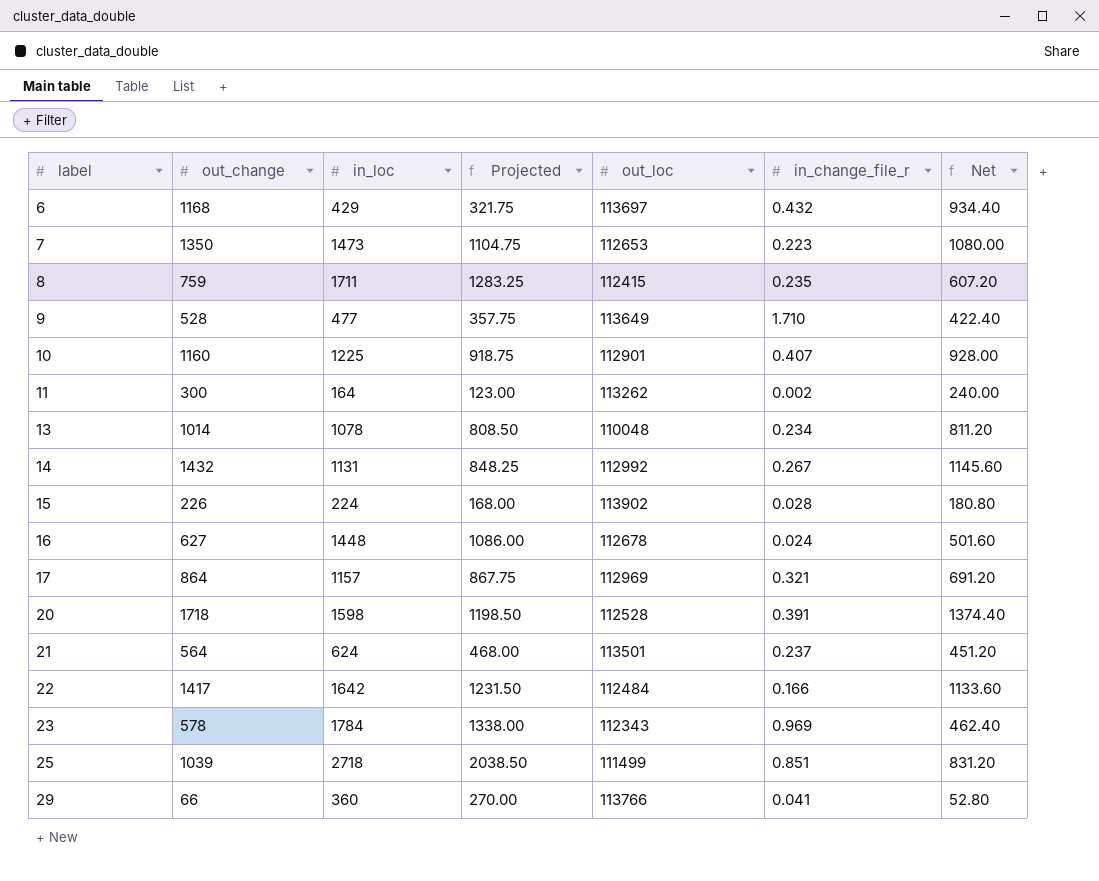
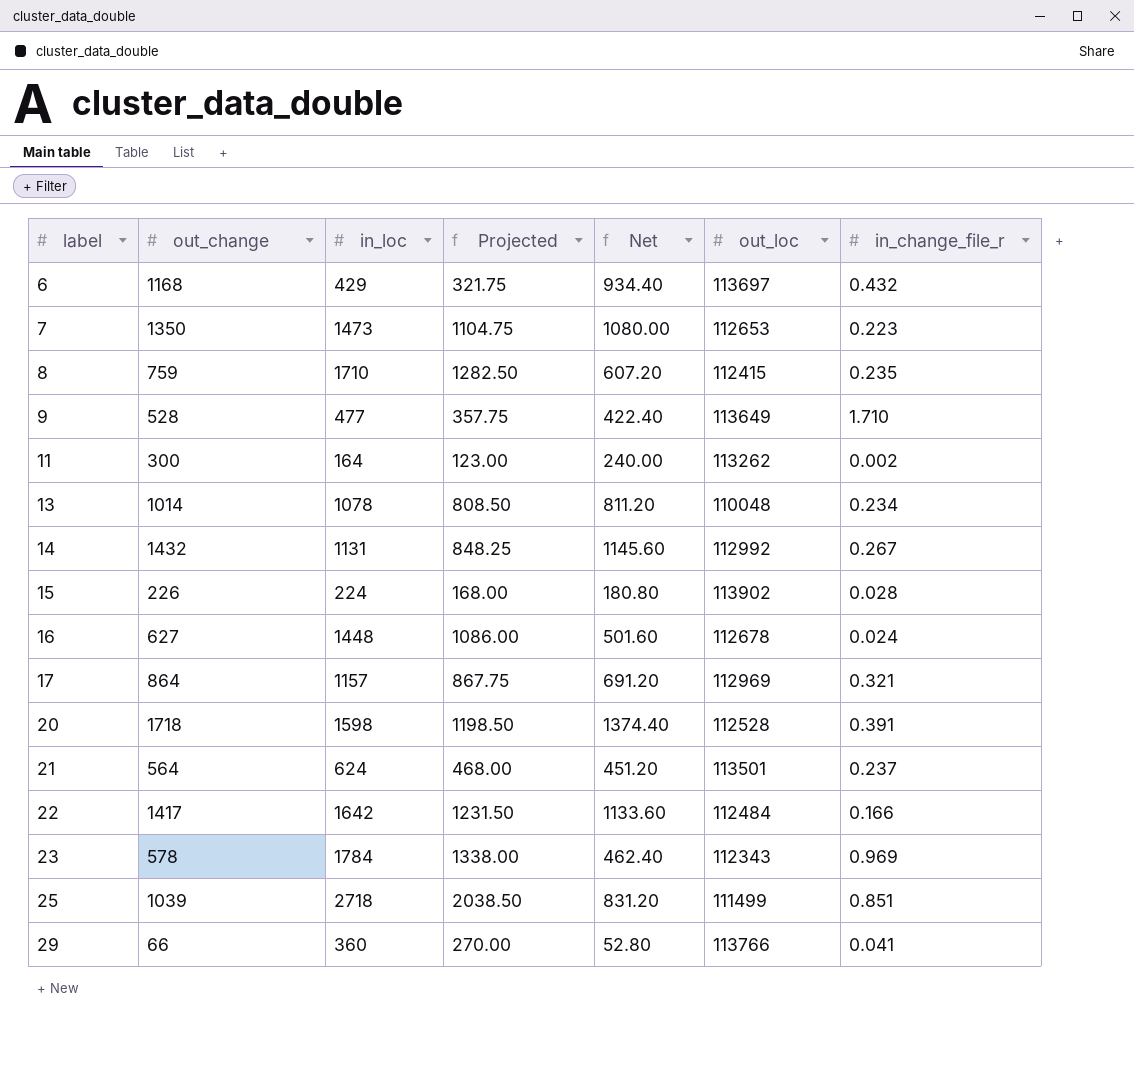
column Net | position: 7 -> 5
row 10: 1160 | 1225 | 918.75 | 112901 | 0.407 | 928.00 -> none
8 | in_loc: 1711 -> 1710
8 | Projected: 1283.25 -> 1282.50

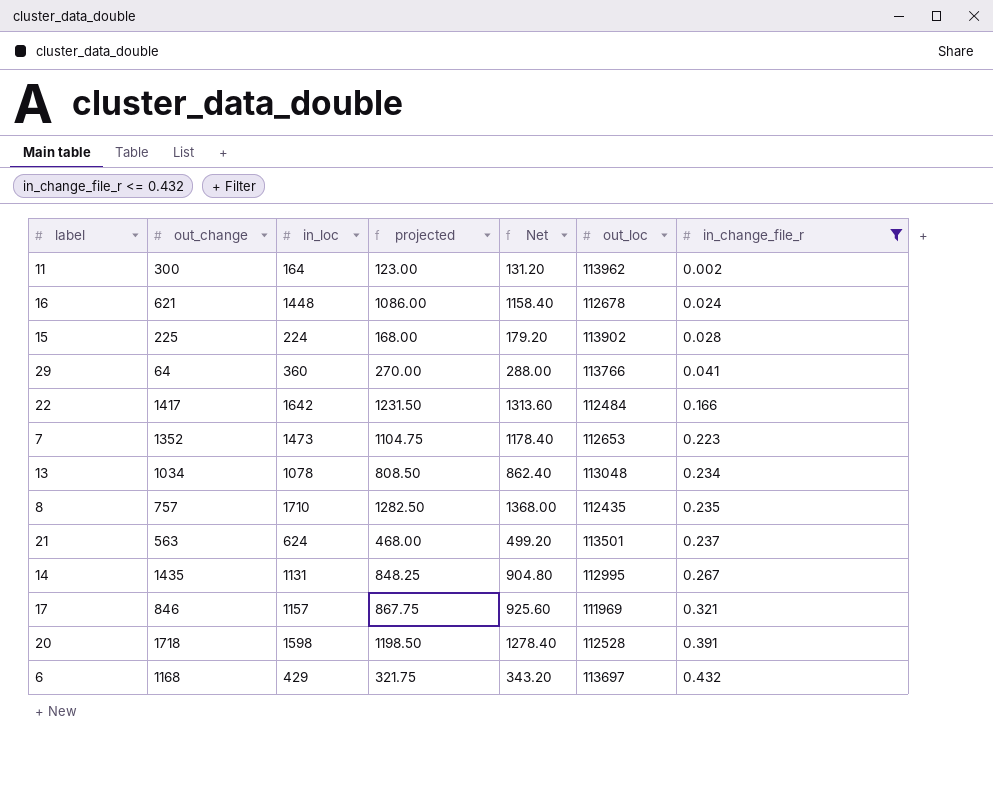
filter: none -> in_change_file_r <= 0.432
row order: label ascending -> in_change_file_r ascending
column name: Projected -> projected
column Net | formula: [out_change] * 0.8 -> [in_loc] * 0.8
11 | out_loc: 113262 -> 113962
16 | out_change: 627 -> 621
15 | out_change: 226 -> 225
29 | out_change: 66 -> 64
7 | out_change: 1350 -> 1352
13 | out_change: 1014 -> 1034
13 | out_loc: 110048 -> 113048
8 | out_change: 759 -> 757
8 | out_loc: 112415 -> 112435
21 | out_change: 564 -> 563
14 | out_change: 1432 -> 1435
14 | out_loc: 112992 -> 112995
17 | out_change: 864 -> 846
17 | out_loc: 112969 -> 111969

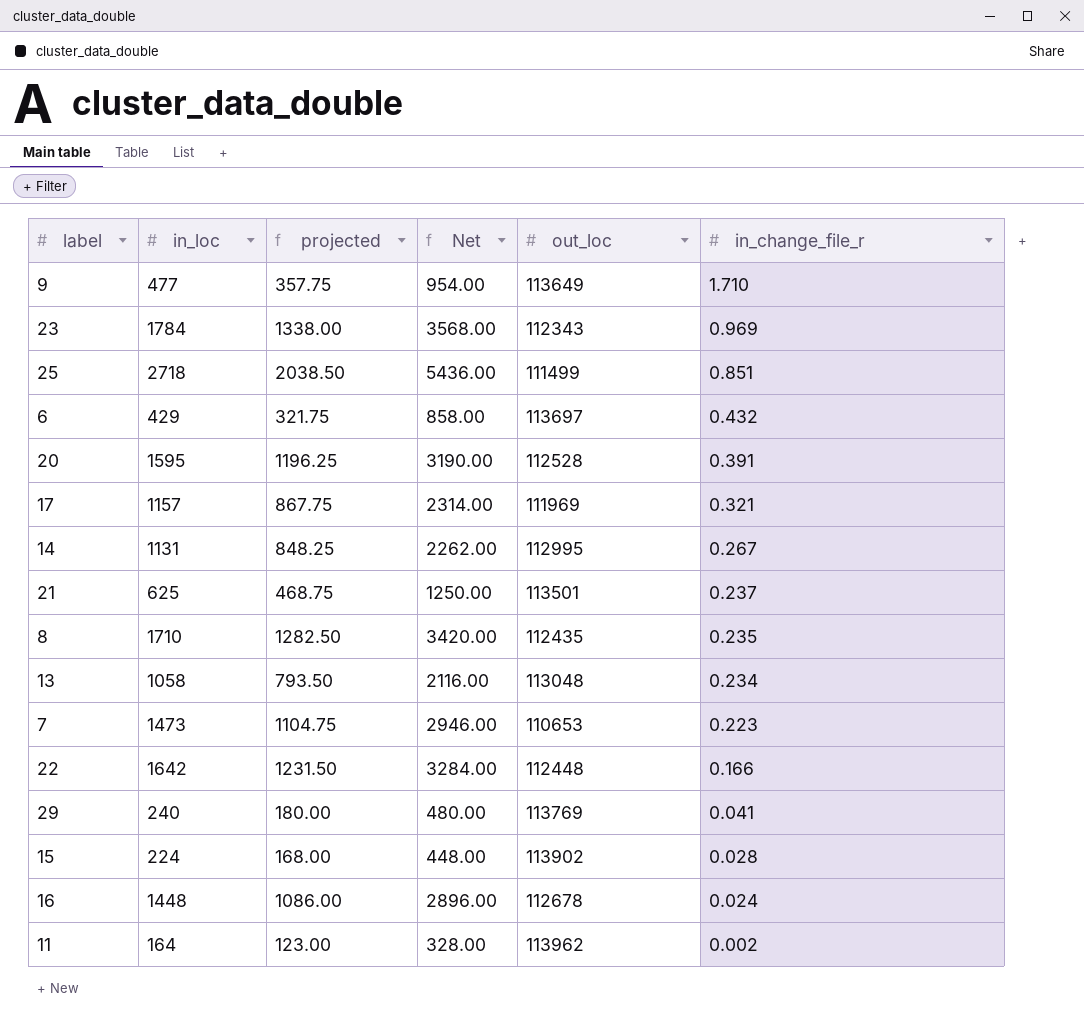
filter: in_change_file_r <= 0.432 -> none
row order: in_change_file_r ascending -> in_change_file_r descending
column out_change | position: 2 -> none
column Net | formula: [in_loc] * 0.8 -> [in_loc] * 2
20 | in_loc: 1598 -> 1595
20 | projected: 1198.50 -> 1196.25
21 | in_loc: 624 -> 625
21 | projected: 468.00 -> 468.75
13 | in_loc: 1078 -> 1058
13 | projected: 808.50 -> 793.50
7 | out_loc: 112653 -> 110653
22 | out_loc: 112484 -> 112448
29 | in_loc: 360 -> 240
29 | projected: 270.00 -> 180.00
29 | out_loc: 113766 -> 113769

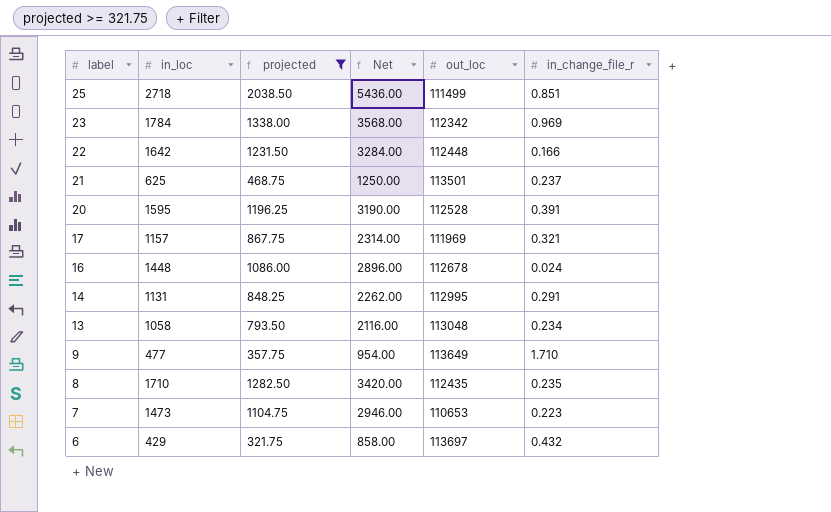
filter: none -> projected >= 321.75
row order: in_change_file_r descending -> label descending
23 | out_loc: 112343 -> 112342
14 | in_change_file_r: 0.267 -> 0.291

